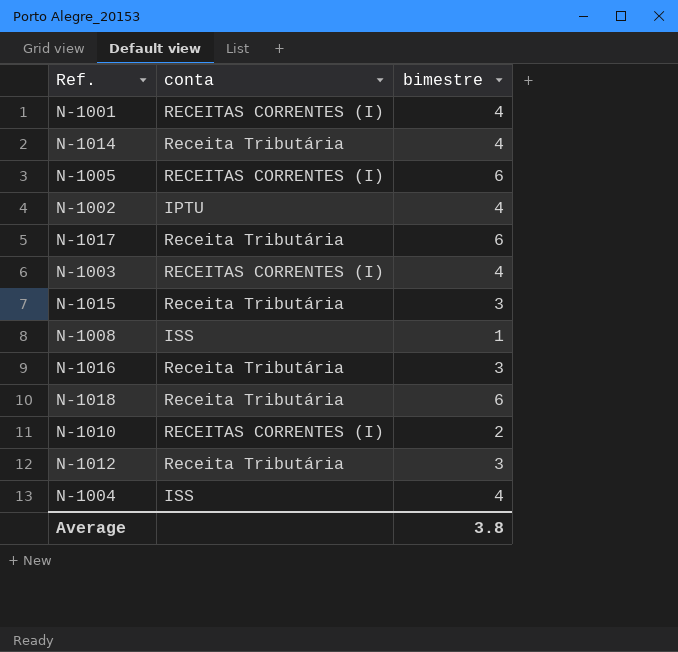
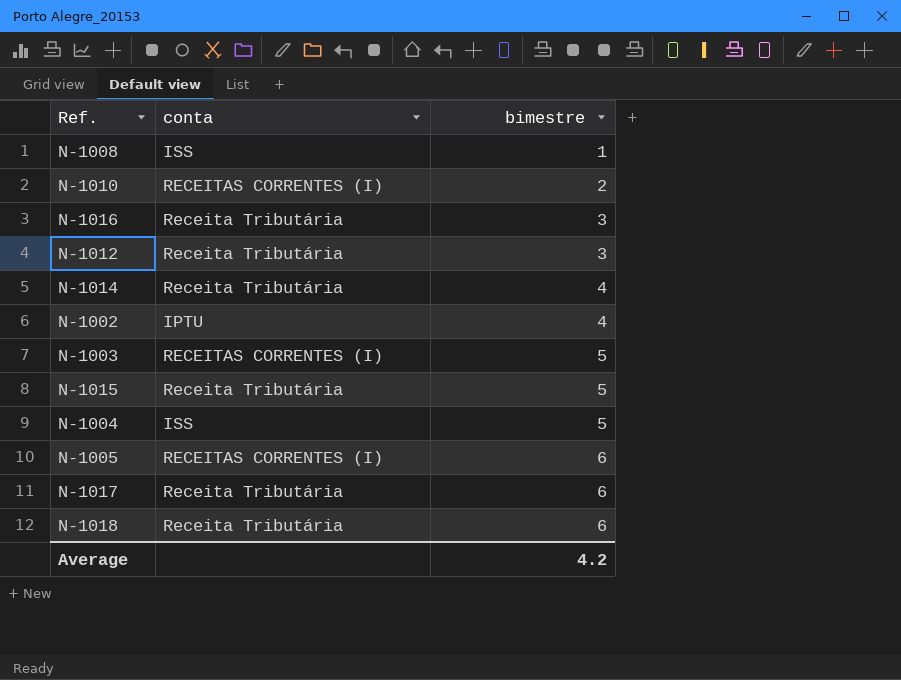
row order: none -> bimestre ascending
row N-1001: RECEITAS CORRENTES (I) | 4 -> none
N-1003 | bimestre: 4 -> 5
N-1015 | bimestre: 3 -> 5
N-1004 | bimestre: 4 -> 5
Average | bimestre: 3.8 -> 4.2

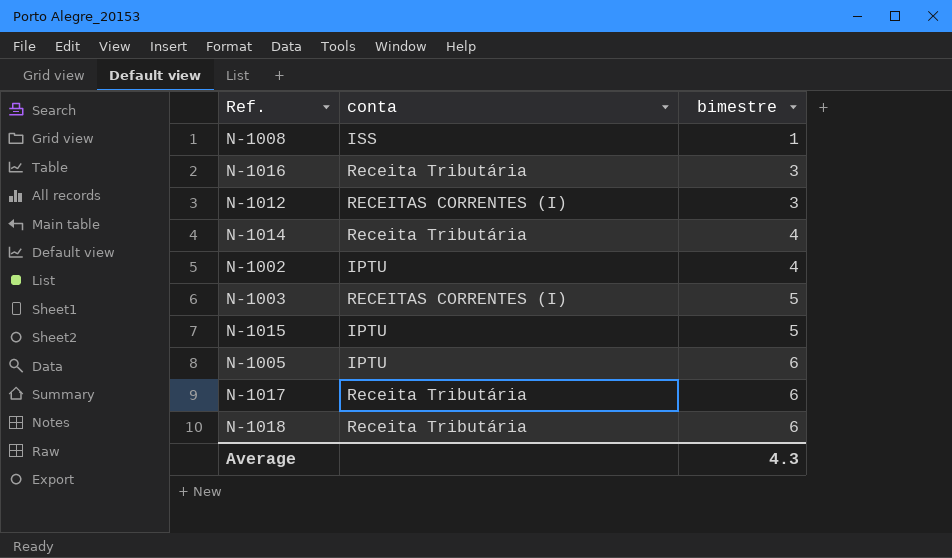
row N-1010: RECEITAS CORRENTES (I) | 2 -> none
row N-1004: ISS | 5 -> none
N-1012 | conta: Receita Tributária -> RECEITAS CORRENTES (I)
N-1015 | conta: Receita Tributária -> IPTU
N-1005 | conta: RECEITAS CORRENTES (I) -> IPTU
Average | bimestre: 4.2 -> 4.3

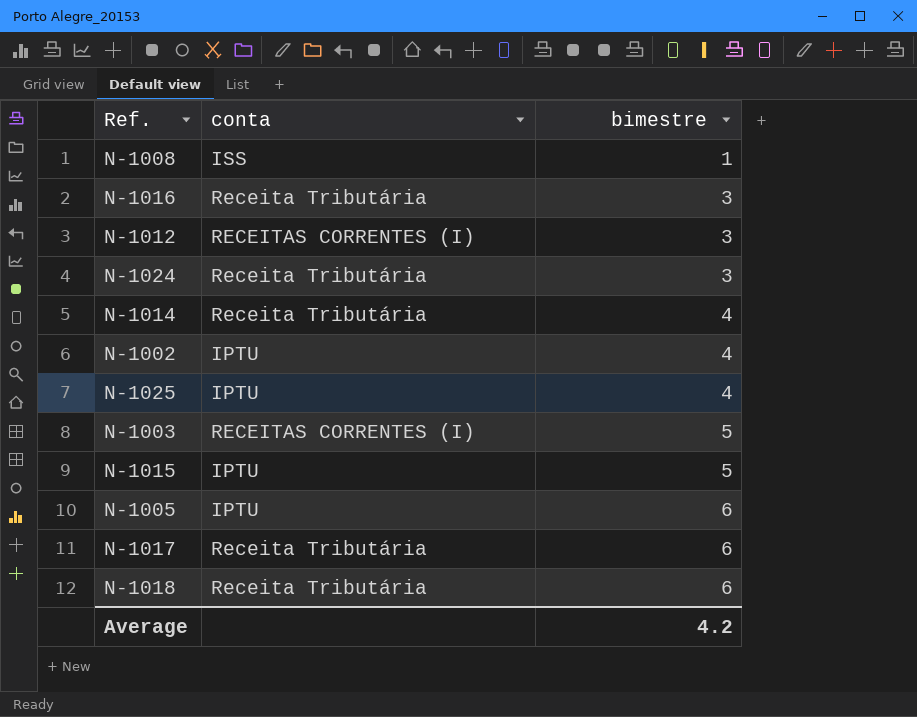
row N-1024: none -> Receita Tributária | 3
row N-1025: none -> IPTU | 4
Average | bimestre: 4.3 -> 4.2

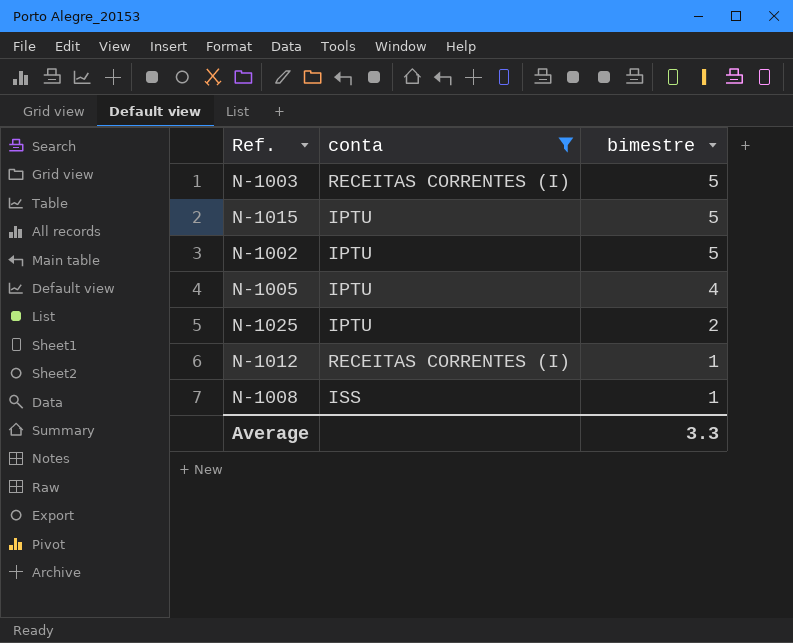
filter: none -> conta != Receita Tributária
row order: bimestre ascending -> bimestre descending
N-1002 | bimestre: 4 -> 5
N-1005 | bimestre: 6 -> 4
N-1025 | bimestre: 4 -> 2
N-1012 | bimestre: 3 -> 1
Average | bimestre: 4.2 -> 3.3

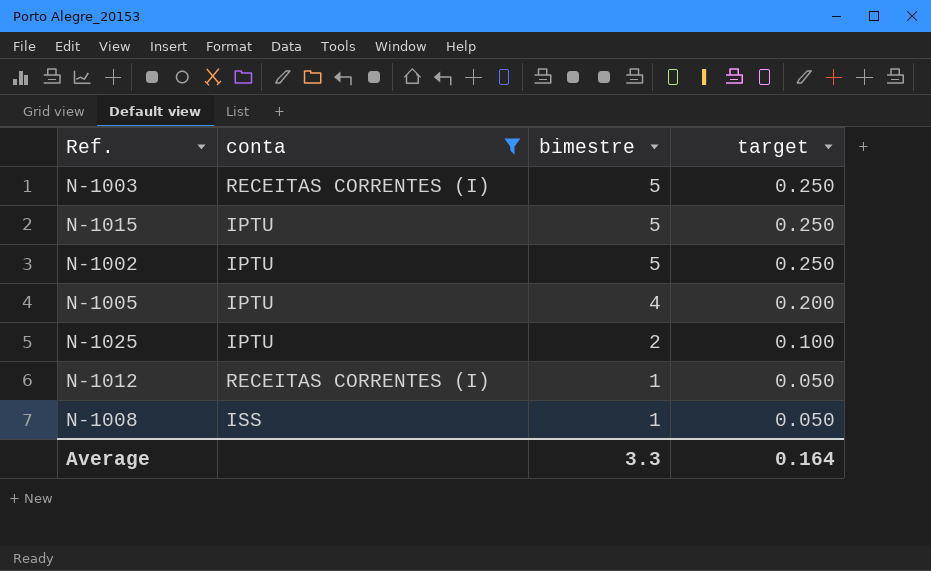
column target | formula: none -> [bimestre] * 0.05

